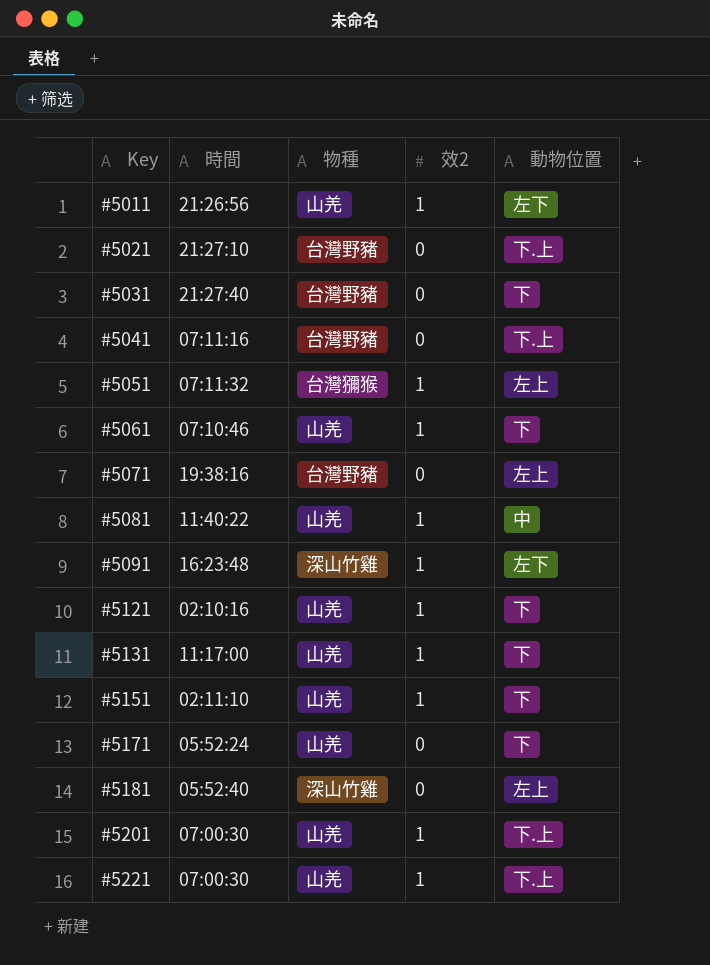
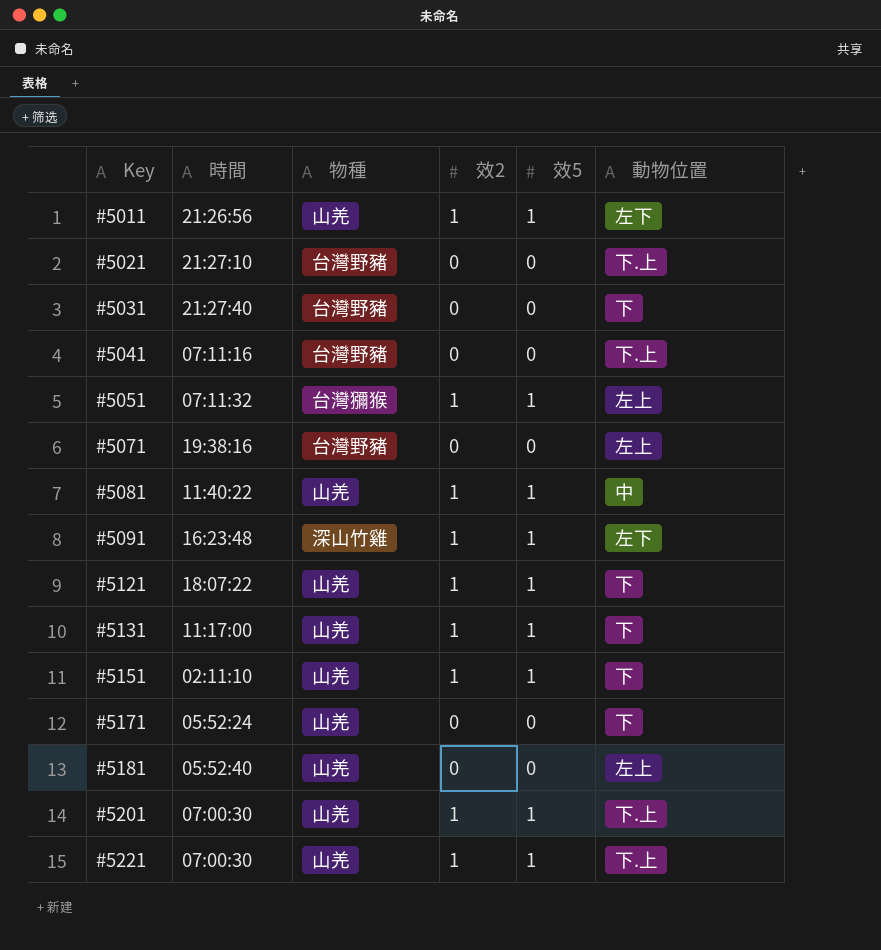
column 效5 | position: none -> 5
row #5061: 07:10:46 | 山羌 | 1 | 下 -> none
#5121 | 時間: 02:10:16 -> 18:07:22
#5181 | 物種: 深山竹雞 -> 山羌

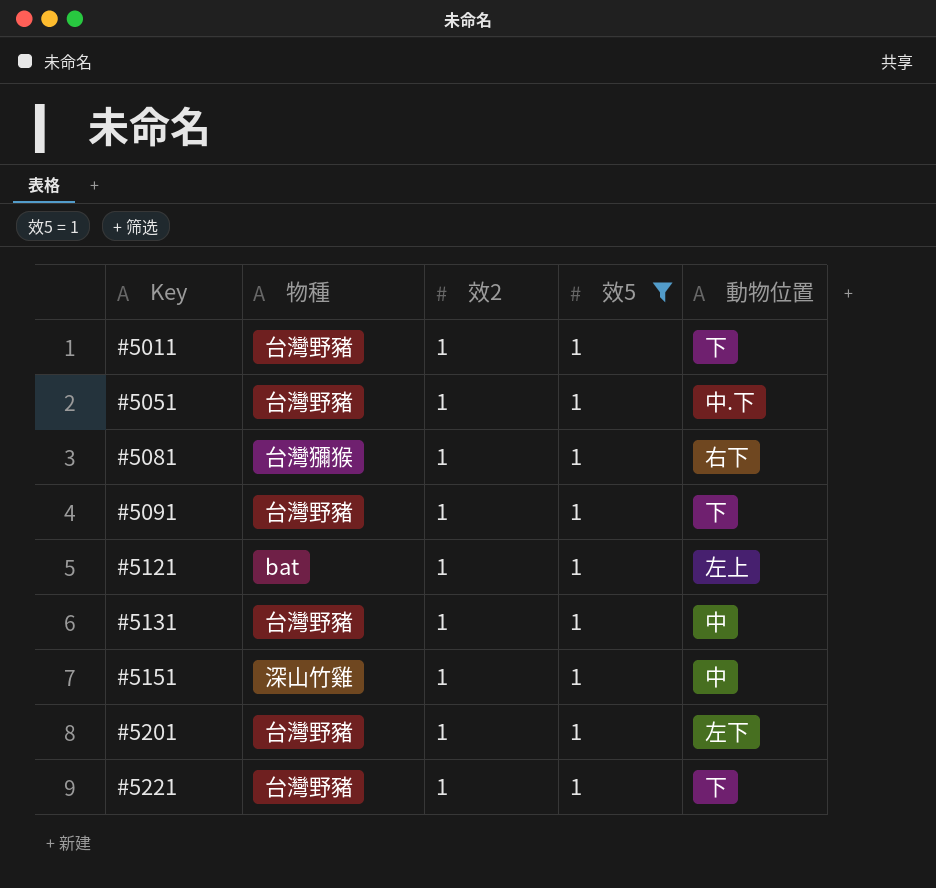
filter: none -> 效5 = 1
column 時間 | position: 2 -> none
#5011 | 物種: 山羌 -> 台灣野豬
#5011 | 動物位置: 左下 -> 下
#5051 | 物種: 台灣獼猴 -> 台灣野豬
#5051 | 動物位置: 左上 -> 中.下
#5081 | 物種: 山羌 -> 台灣獼猴
#5081 | 動物位置: 中 -> 右下
#5091 | 物種: 深山竹雞 -> 台灣野豬
#5091 | 動物位置: 左下 -> 下
#5121 | 物種: 山羌 -> bat
#5121 | 動物位置: 下 -> 左上
#5131 | 物種: 山羌 -> 台灣野豬
#5131 | 動物位置: 下 -> 中
#5151 | 物種: 山羌 -> 深山竹雞
#5151 | 動物位置: 下 -> 中
#5201 | 物種: 山羌 -> 台灣野豬
#5201 | 動物位置: 下.上 -> 左下
#5221 | 物種: 山羌 -> 台灣野豬
#5221 | 動物位置: 下.上 -> 下

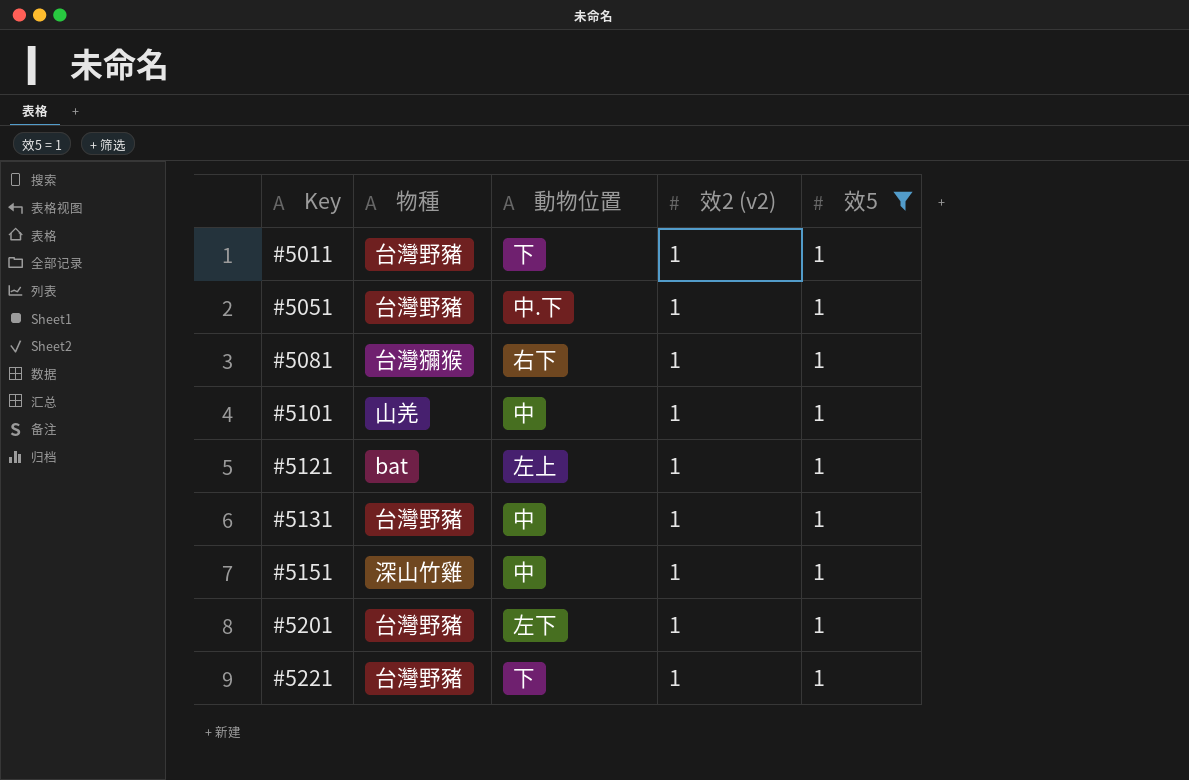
column 動物位置 | position: 5 -> 3
column name: 效2 -> 效2 (v2)
row #5091: 台灣野豬 | 1 | 1 | 下 -> none
row #5101: none -> 山羌 | 中 | 1 | 1

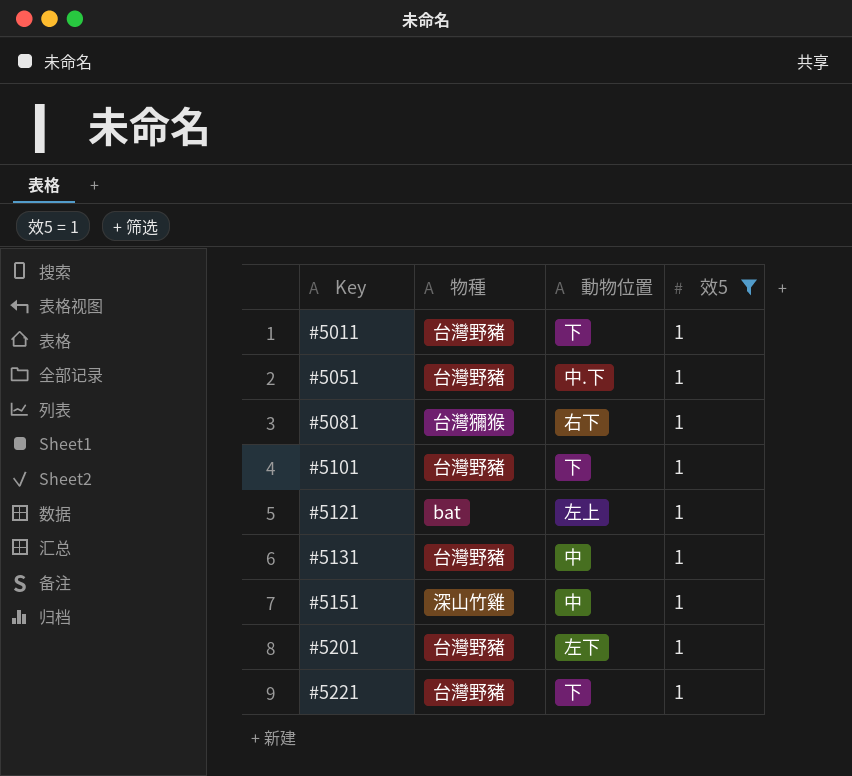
column 效2 (v2) | position: 4 -> none
#5101 | 物種: 山羌 -> 台灣野豬
#5101 | 動物位置: 中 -> 下

